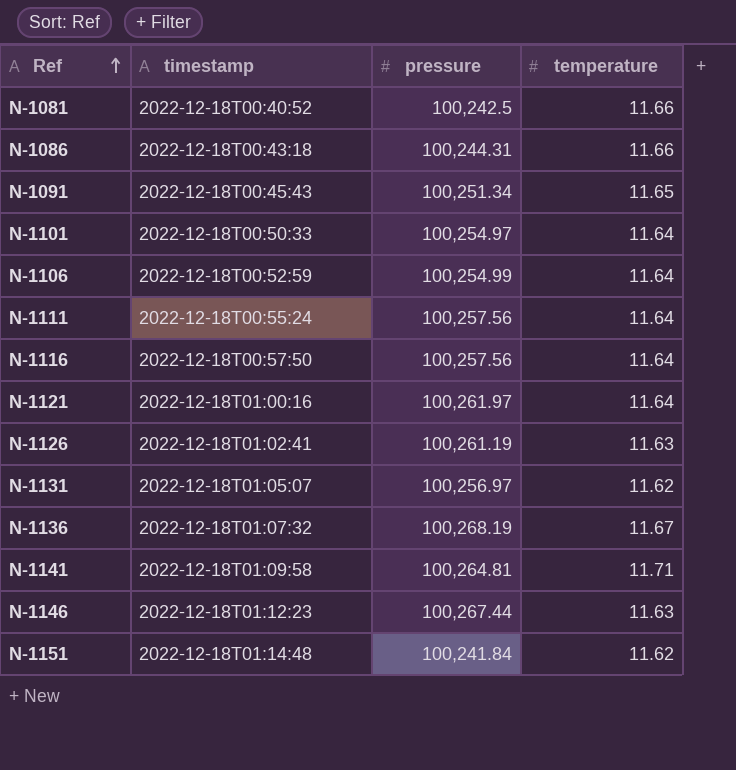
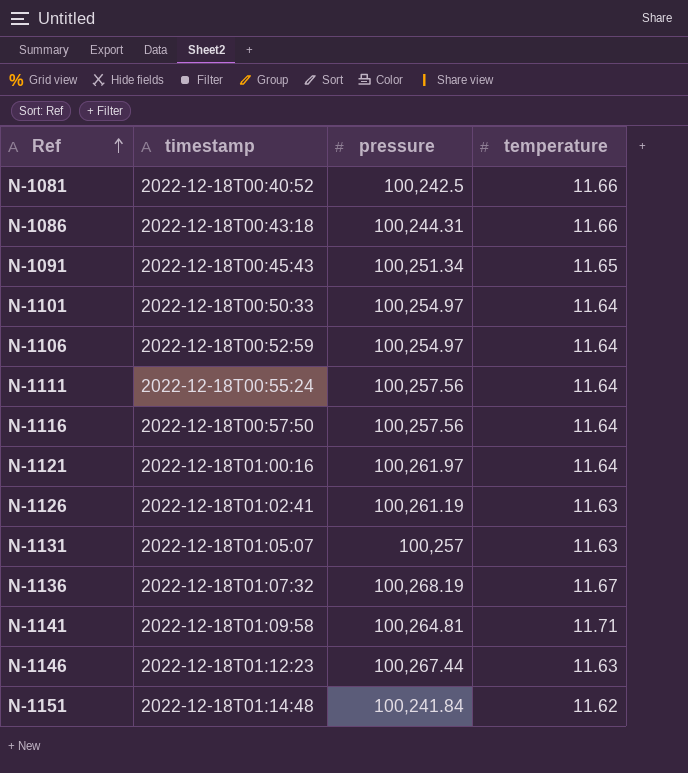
N-1106 | pressure: 100,254.99 -> 100,254.97
N-1131 | pressure: 100,256.97 -> 100,257
N-1131 | temperature: 11.62 -> 11.63

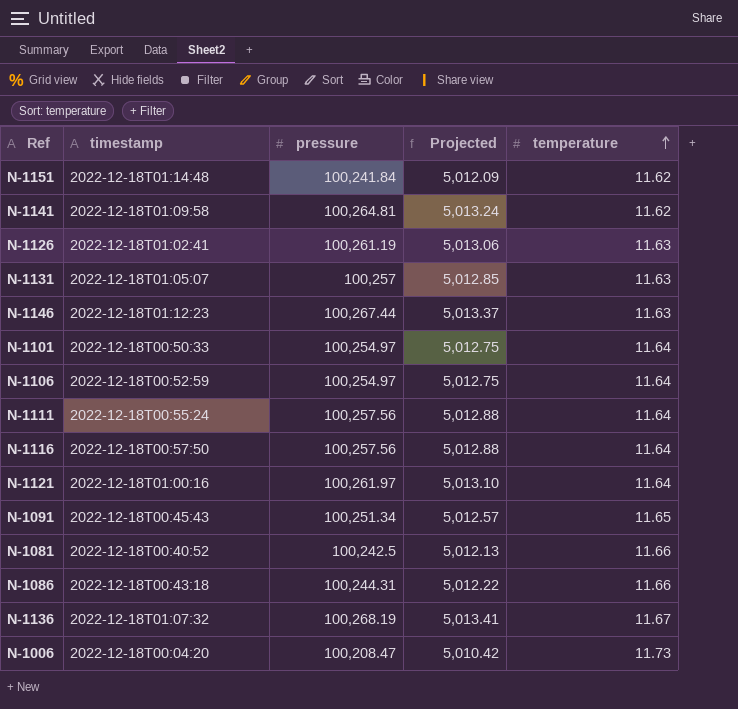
row order: Ref ascending -> temperature ascending
column Projected | formula: none -> [pressure] * 0.05
N-1141 | temperature: 11.71 -> 11.62
row N-1006: none -> 2022-12-18T00:04:20 | 100,208.47 | 5,010.42 | 11.73

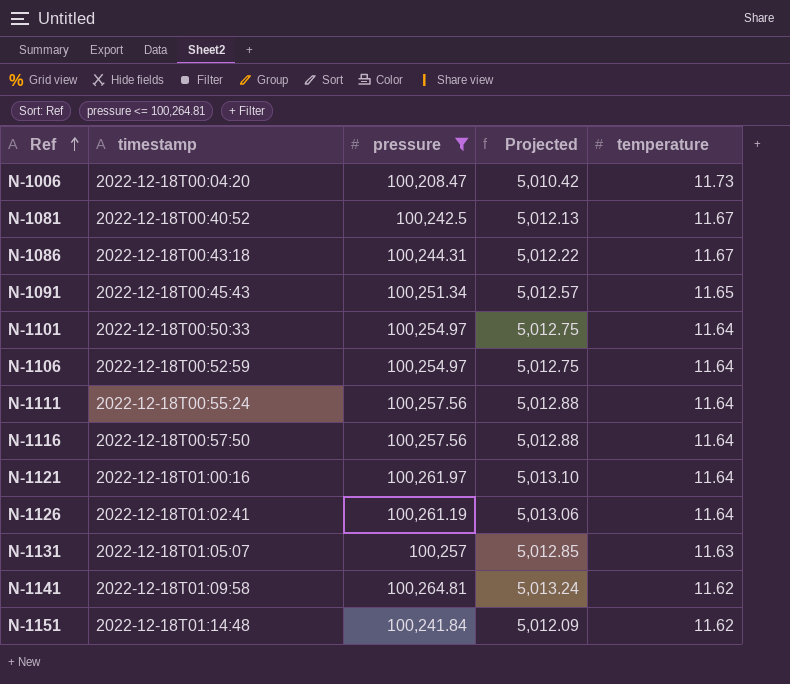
filter: none -> pressure <= 100,264.81
row order: temperature ascending -> Ref ascending
N-1081 | temperature: 11.66 -> 11.67
N-1086 | temperature: 11.66 -> 11.67
N-1126 | temperature: 11.63 -> 11.64

